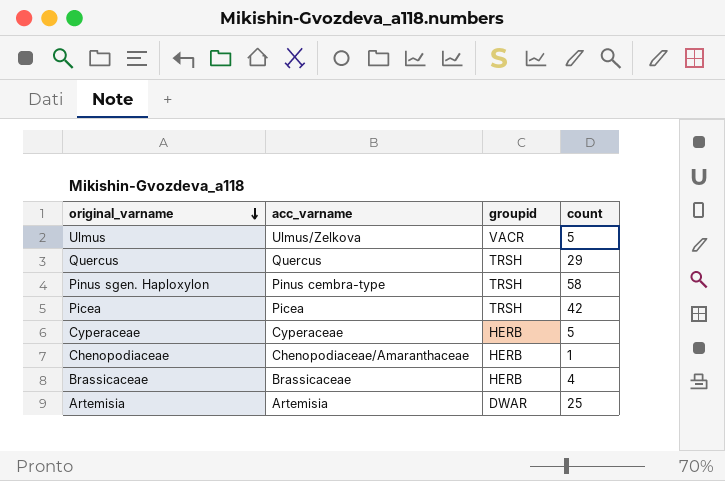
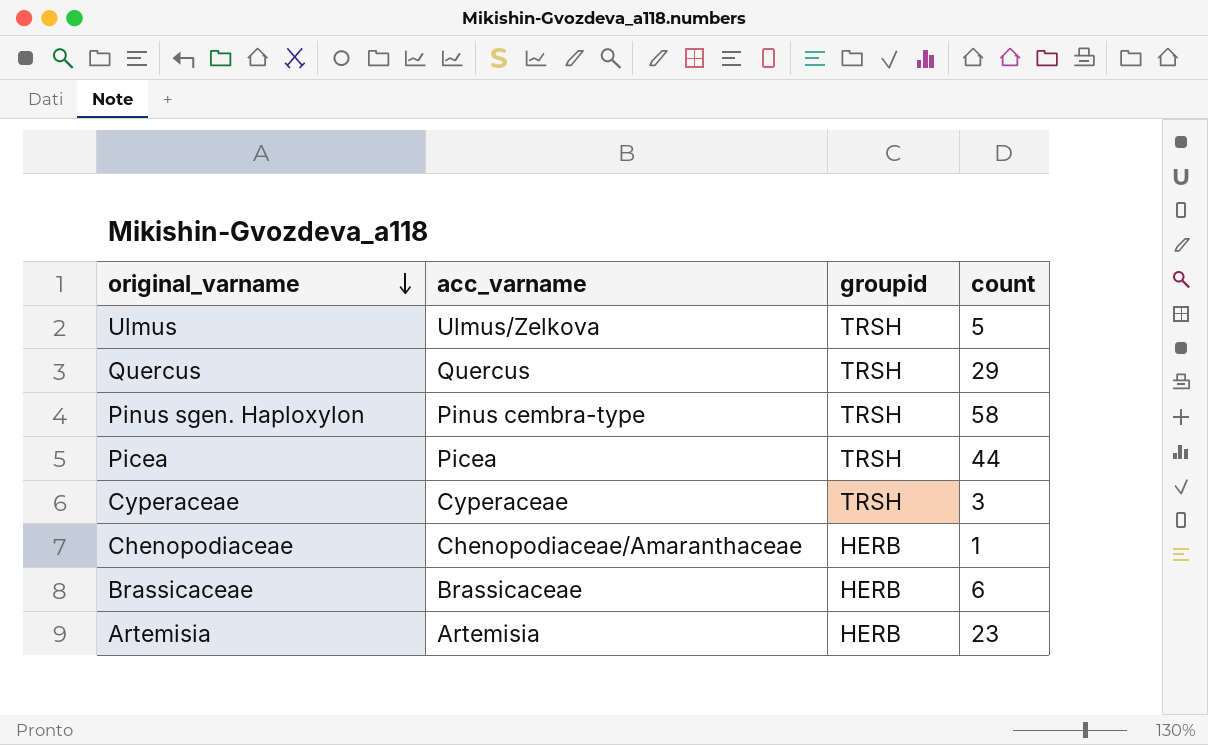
Ulmus | groupid: VACR -> TRSH
Picea | count: 42 -> 44
Cyperaceae | groupid: HERB -> TRSH
Cyperaceae | count: 5 -> 3
Brassicaceae | count: 4 -> 6
Artemisia | groupid: DWAR -> HERB
Artemisia | count: 25 -> 23

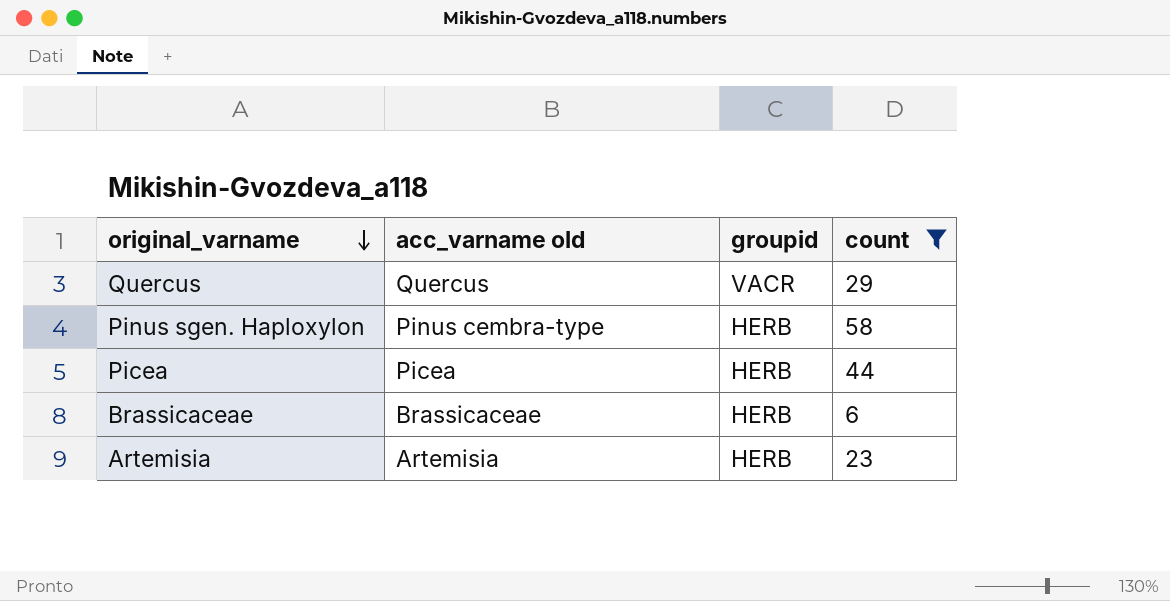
filter: none -> count >= 6
column name: acc_varname -> acc_varname old
Quercus | groupid: TRSH -> VACR
Pinus sgen. Haploxylon | groupid: TRSH -> HERB
Picea | groupid: TRSH -> HERB

